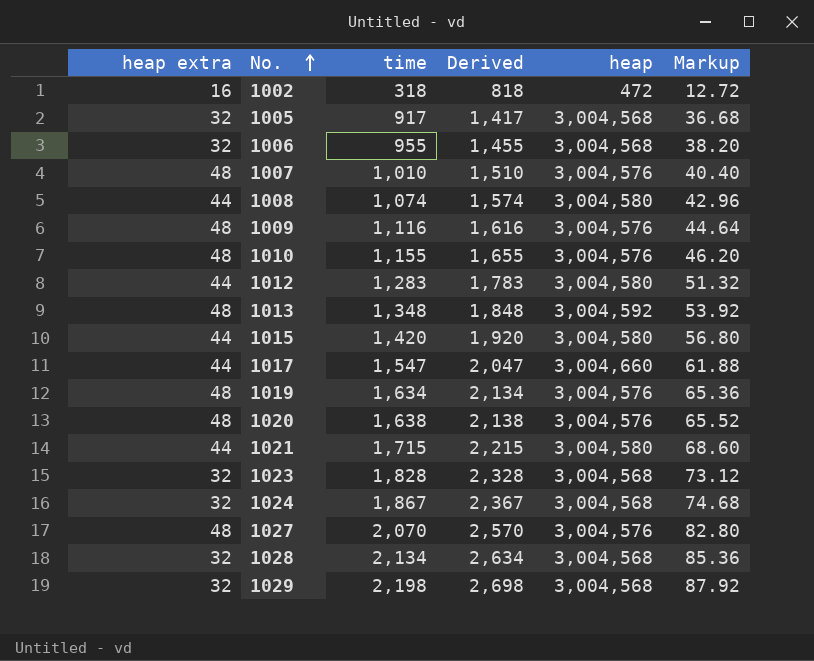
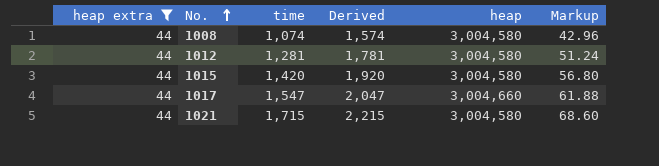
filter: none -> heap extra = 44
1012 | time: 1,283 -> 1,281
1012 | Derived: 1,783 -> 1,781
1012 | Markup: 51.32 -> 51.24

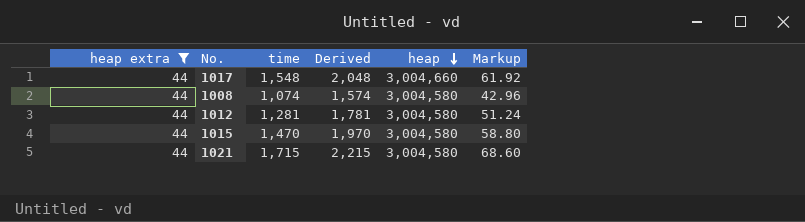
row order: No. ascending -> heap descending
1017 | time: 1,547 -> 1,548
1017 | Derived: 2,047 -> 2,048
1017 | Markup: 61.88 -> 61.92
1015 | time: 1,420 -> 1,470
1015 | Derived: 1,920 -> 1,970
1015 | Markup: 56.80 -> 58.80

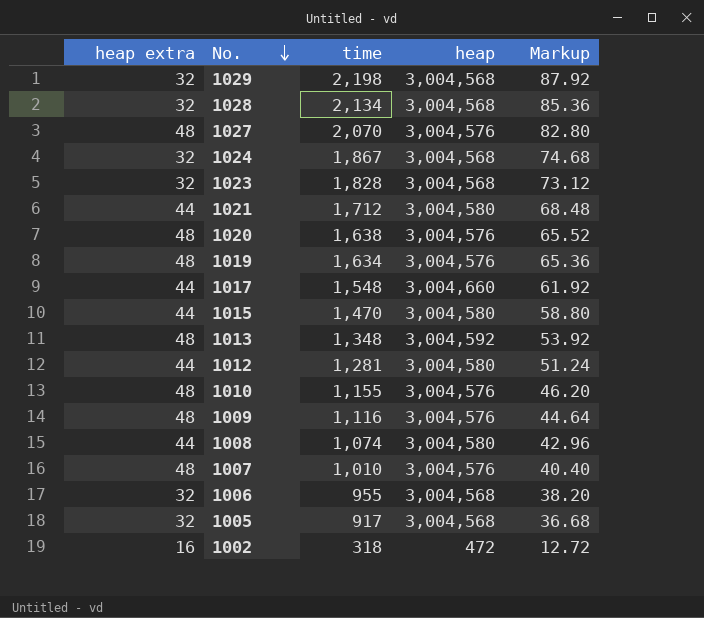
filter: heap extra = 44 -> none
row order: heap descending -> No. descending
column Derived | formula: [time] + 500 -> none
1021 | time: 1,715 -> 1,712
1021 | Markup: 68.60 -> 68.48

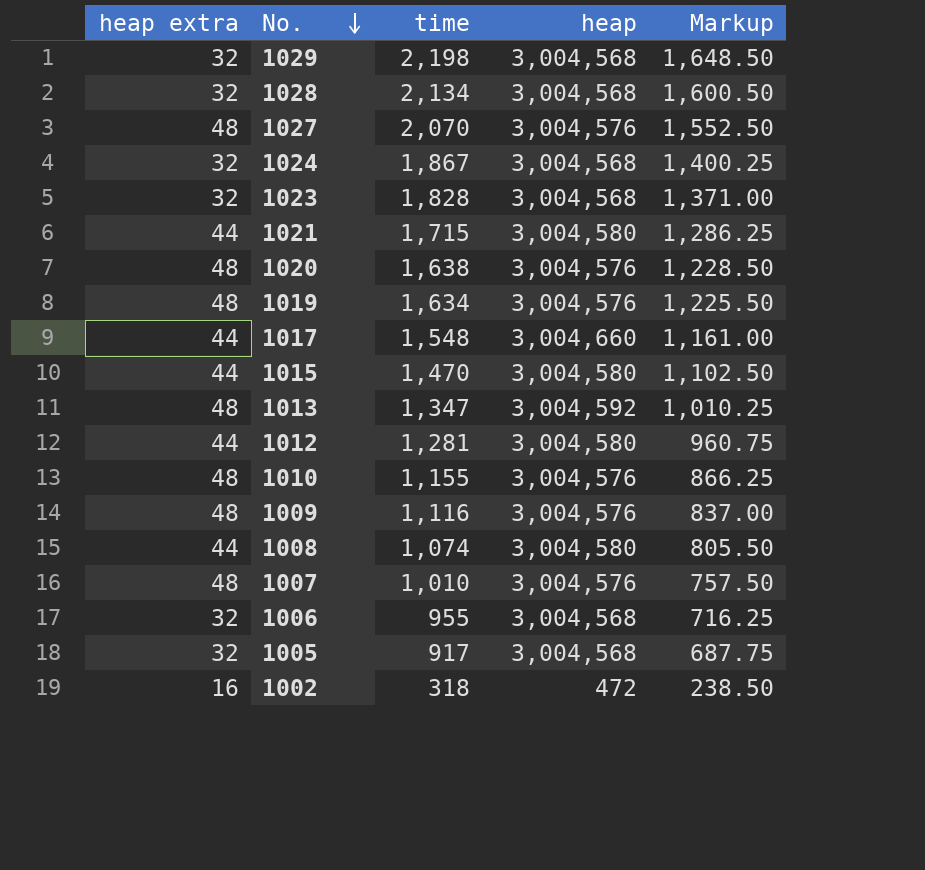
column Markup | formula: [time] * 0.04 -> [time] * 0.75
1021 | time: 1,712 -> 1,715
1013 | time: 1,348 -> 1,347

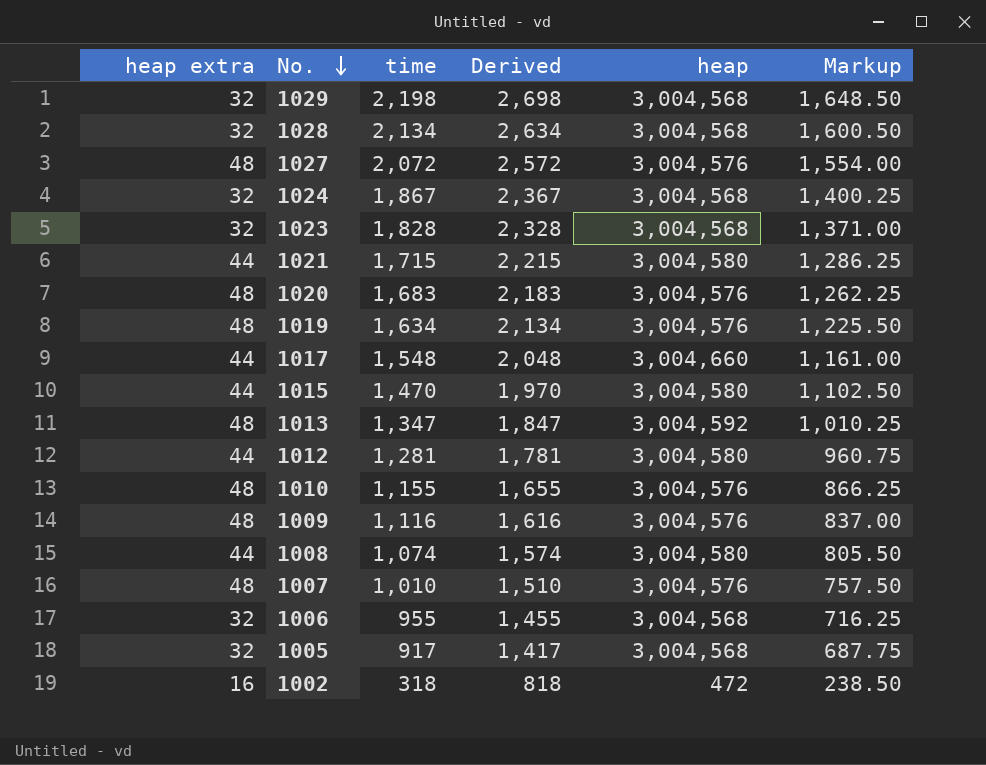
column Derived | formula: none -> [time] + 500
1027 | time: 2,070 -> 2,072
1027 | Markup: 1,552.50 -> 1,554.00
1020 | time: 1,638 -> 1,683
1020 | Markup: 1,228.50 -> 1,262.25

